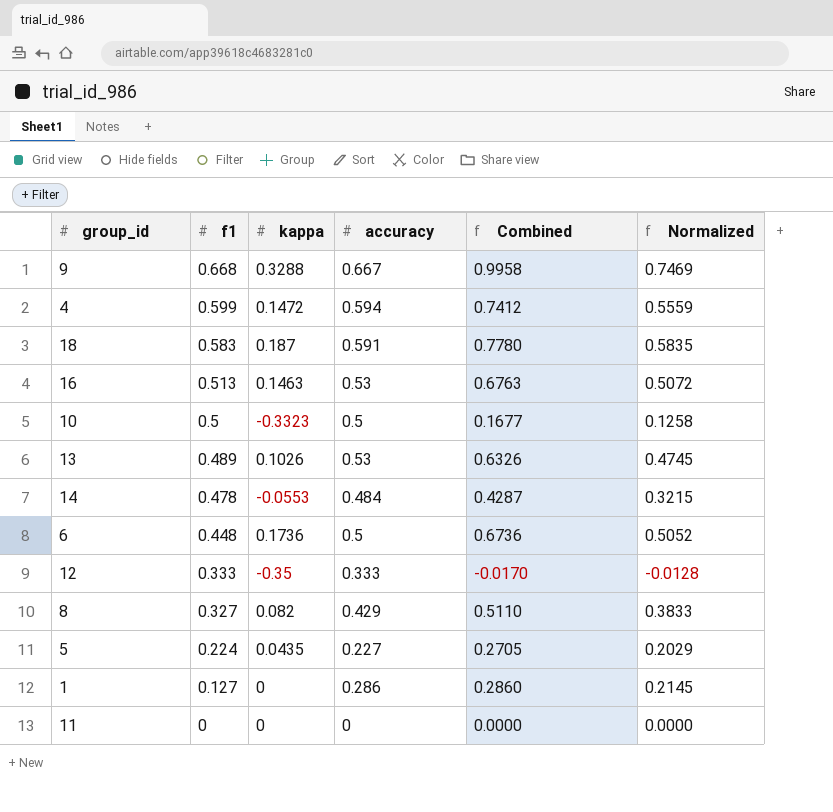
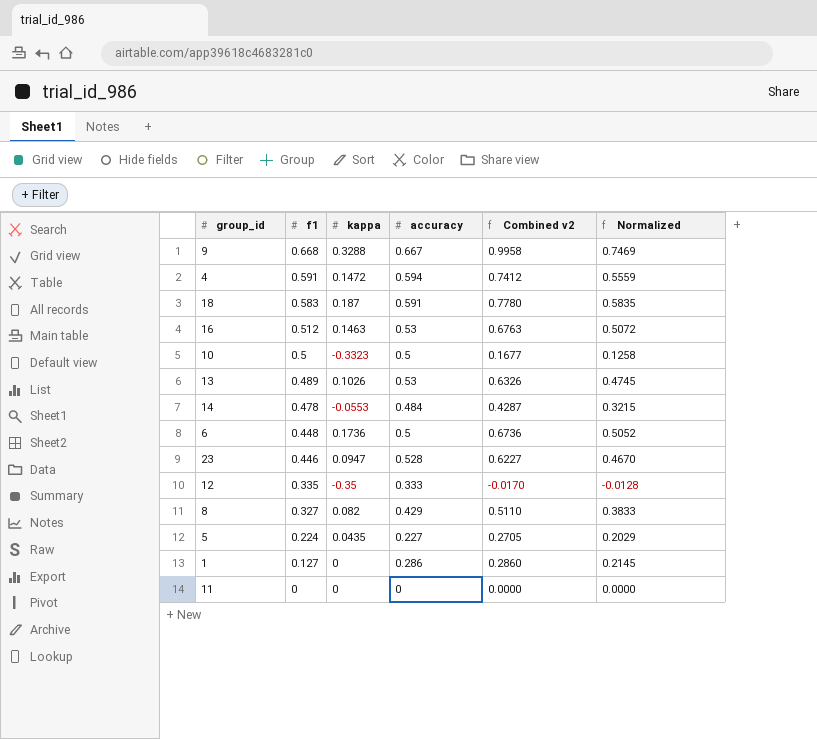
column name: Combined -> Combined v2
4 | f1: 0.599 -> 0.591
16 | f1: 0.513 -> 0.512
row 23: none -> 0.446 | 0.0947 | 0.528 | 0.6227 | 0.4670
12 | f1: 0.333 -> 0.335

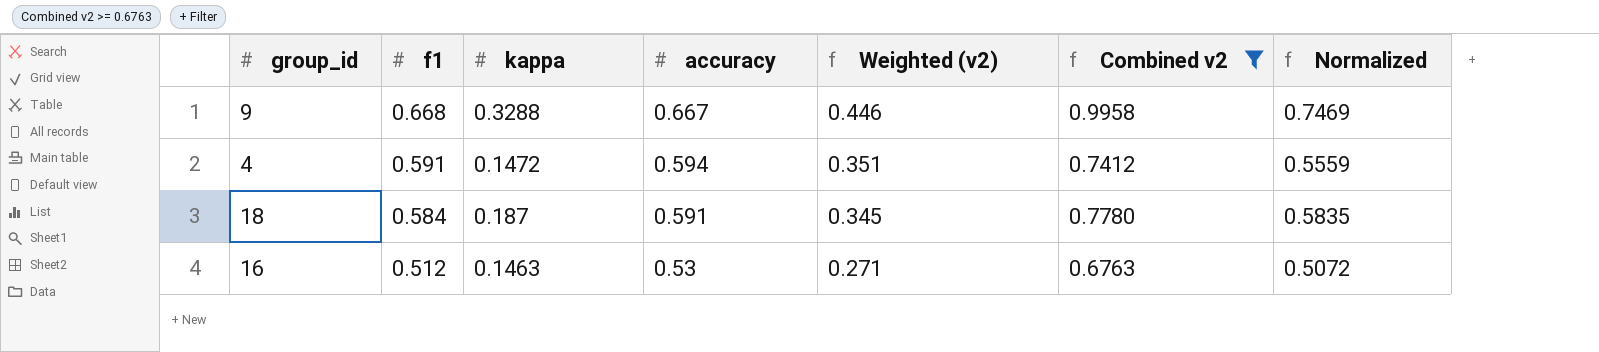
filter: none -> Combined v2 >= 0.6763
column Weighted (v2) | formula: none -> [f1] * [accuracy]
18 | f1: 0.583 -> 0.584

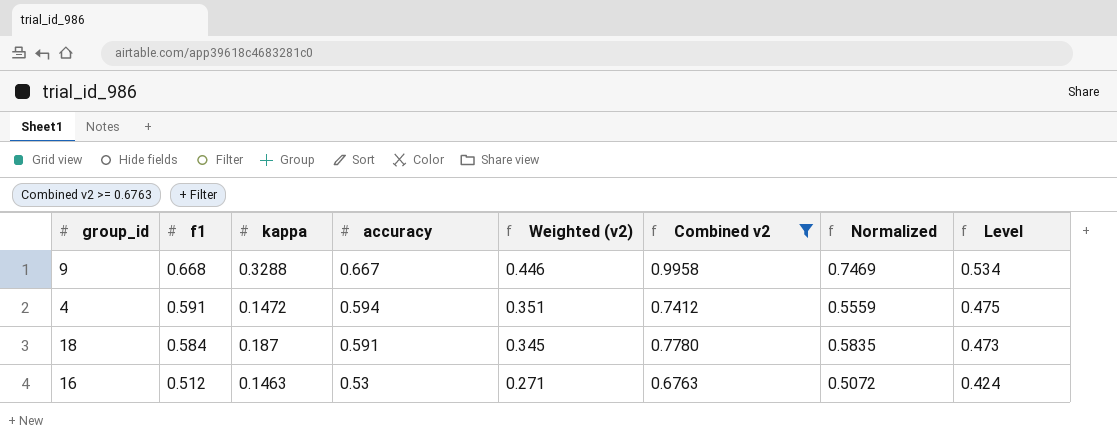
column Level | formula: none -> [accuracy] * 0.8

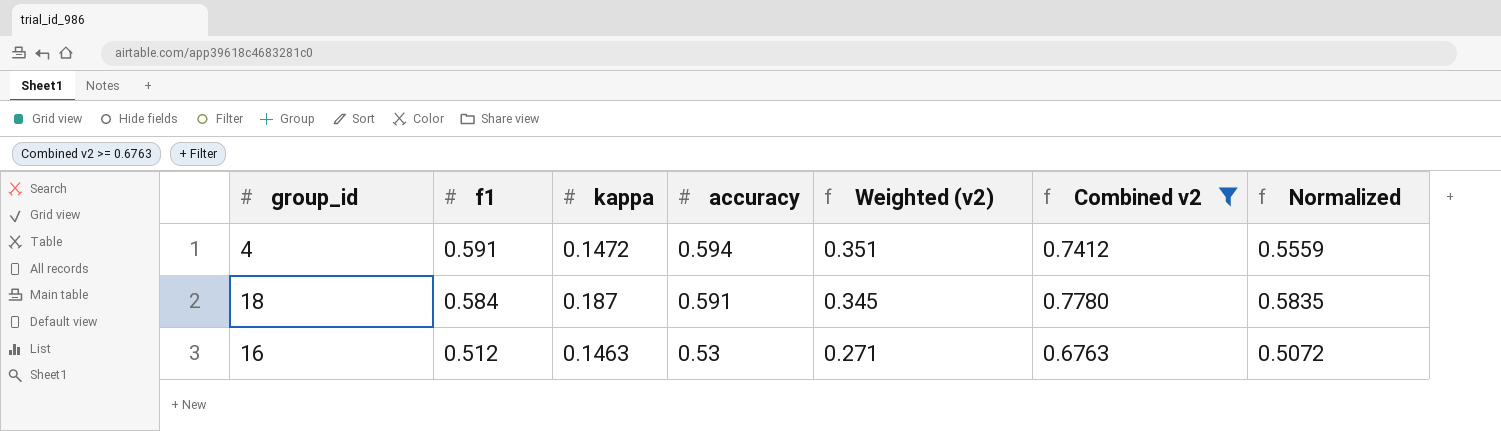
column Level | formula: [accuracy] * 0.8 -> none
row 9: 0.668 | 0.3288 | 0.667 | 0.446 | 0.9958 | 0.7469 | 0.534 -> none

